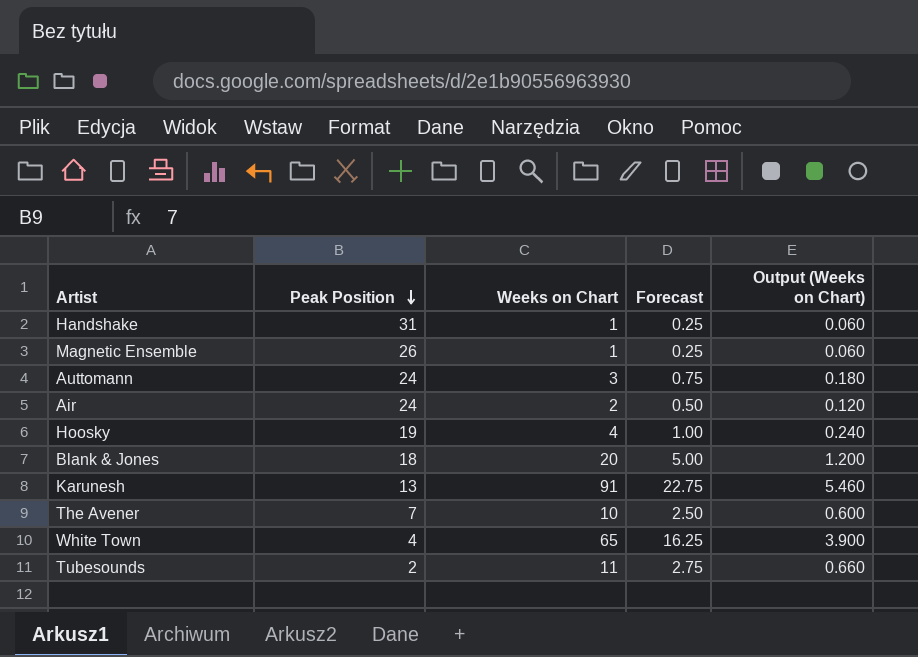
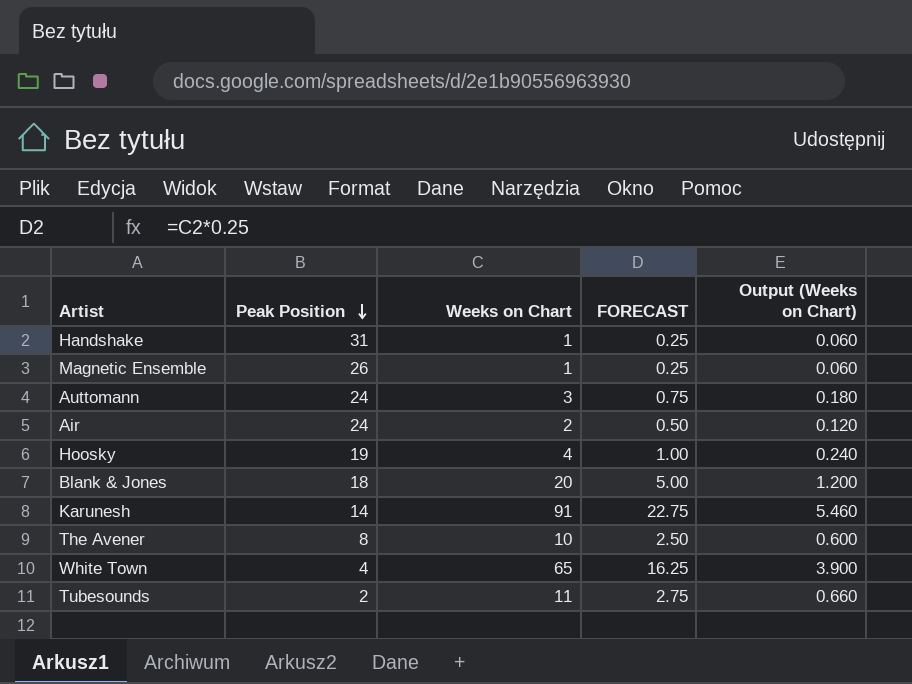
column name: Forecast -> FORECAST
Karunesh | Peak Position: 13 -> 14
The Avener | Peak Position: 7 -> 8

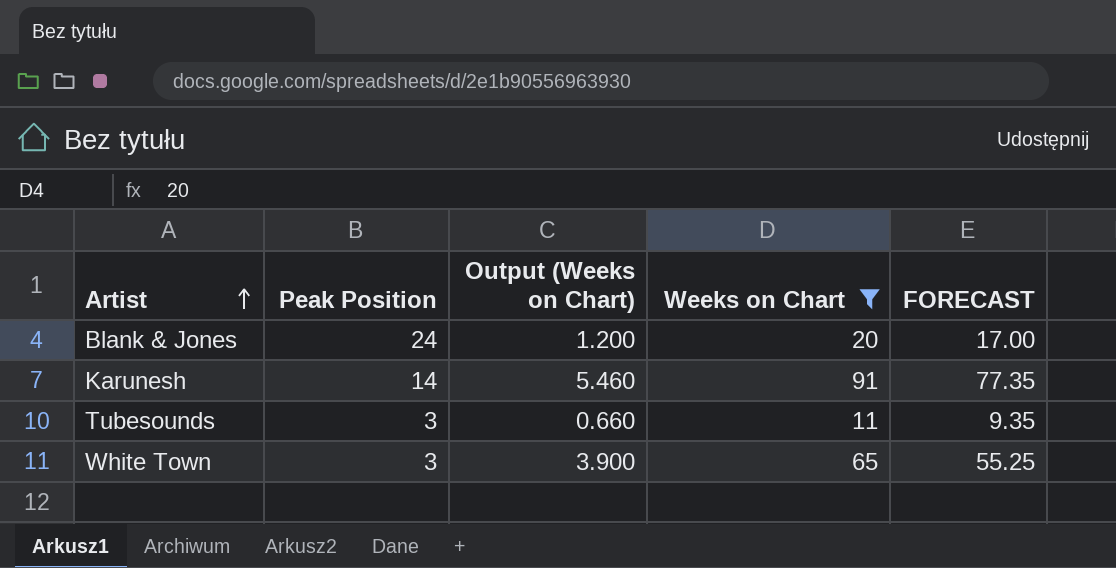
filter: none -> Weeks on Chart >= 11
row order: Peak Position descending -> Artist ascending
column Output (Weeks on Chart) | position: 5 -> 3
column FORECAST | formula: [Weeks on Chart] * 0.25 -> [Weeks on Chart] * 0.85
Blank & Jones | Peak Position: 18 -> 24
Tubesounds | Peak Position: 2 -> 3
White Town | Peak Position: 4 -> 3

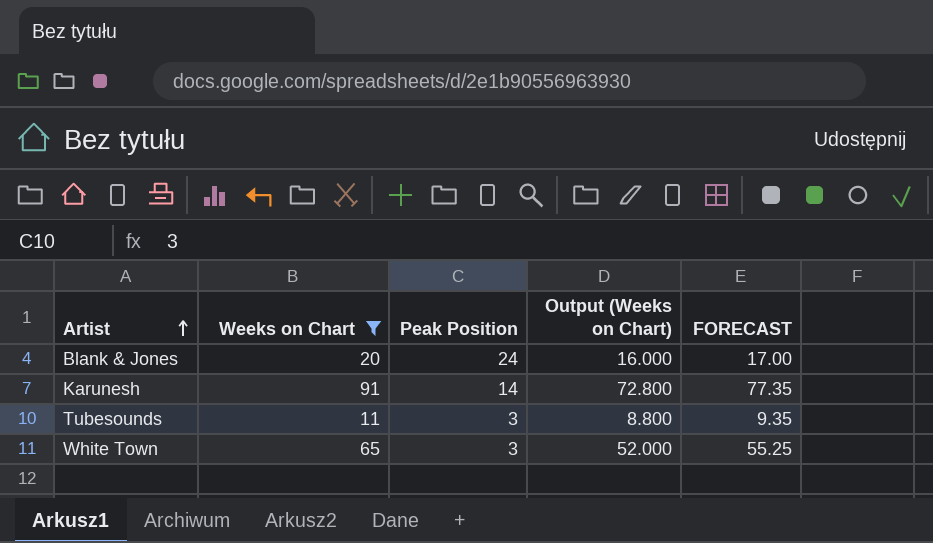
column Weeks on Chart | position: 4 -> 2
column Output (Weeks on Chart) | formula: [Weeks on Chart] * 0.06 -> [Weeks on Chart] * 0.8

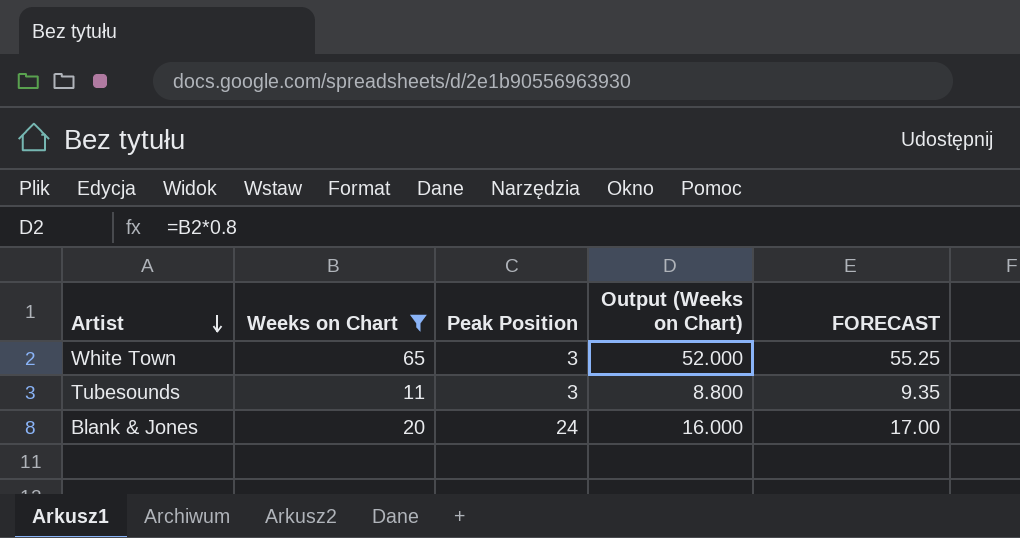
row order: Artist ascending -> Artist descending
row Karunesh: 91 | 14 | 72.800 | 77.35 -> none

